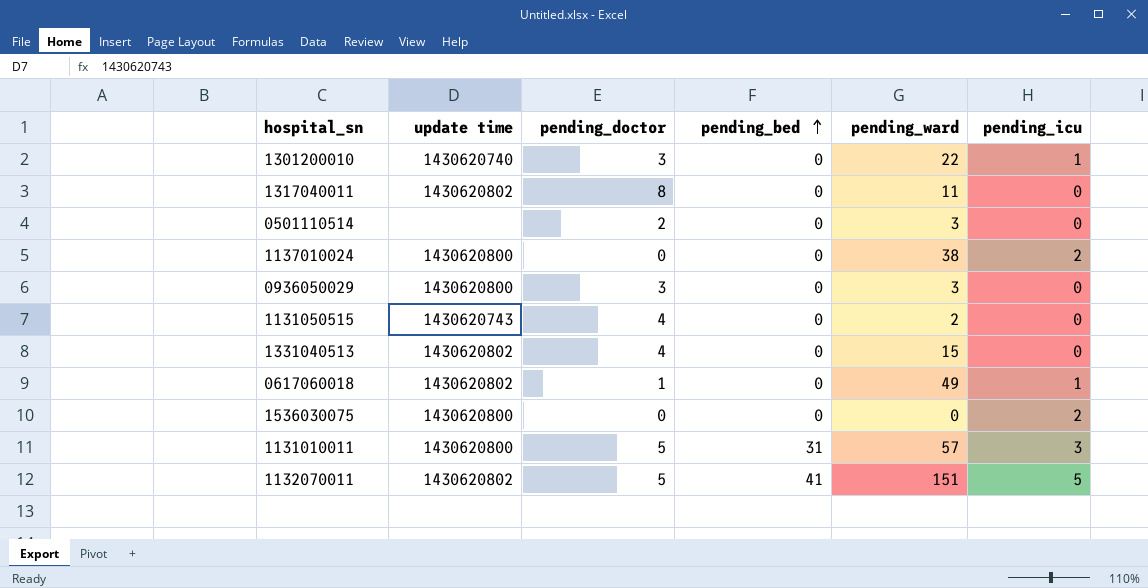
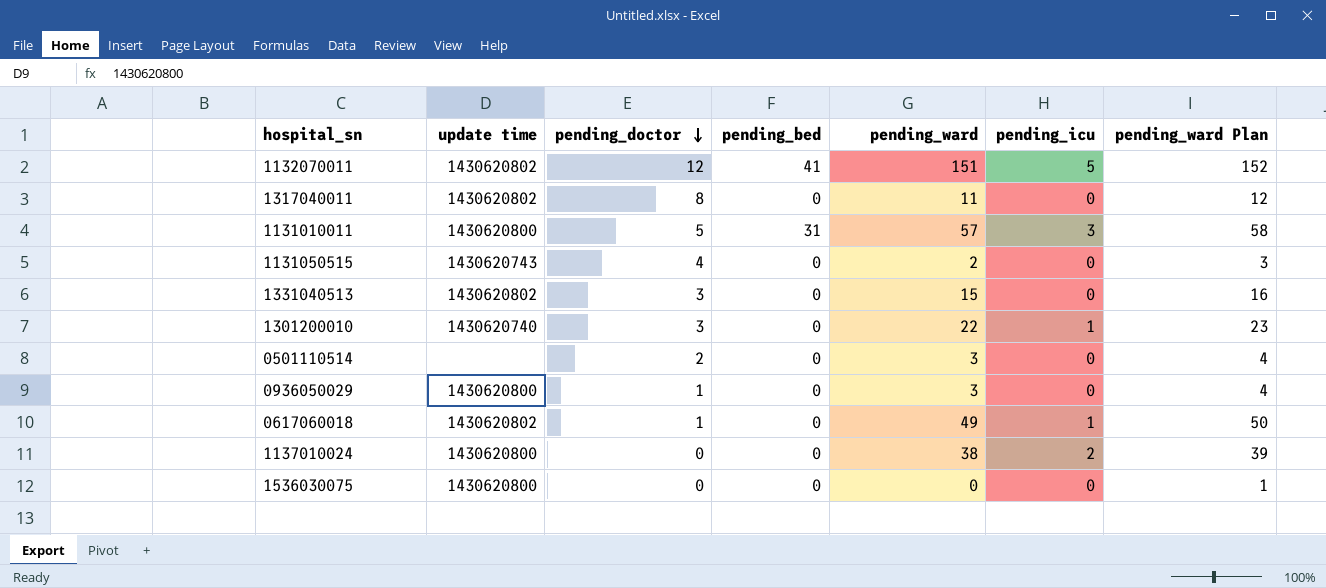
row order: pending_bed ascending -> pending_doctor descending
column pending_ward Plan | formula: none -> [pending_ward] + 1
1132070011 | pending_doctor: 5 -> 12
1331040513 | pending_doctor: 4 -> 3
0936050029 | pending_doctor: 3 -> 1
1536030075 | pending_icu: 2 -> 0

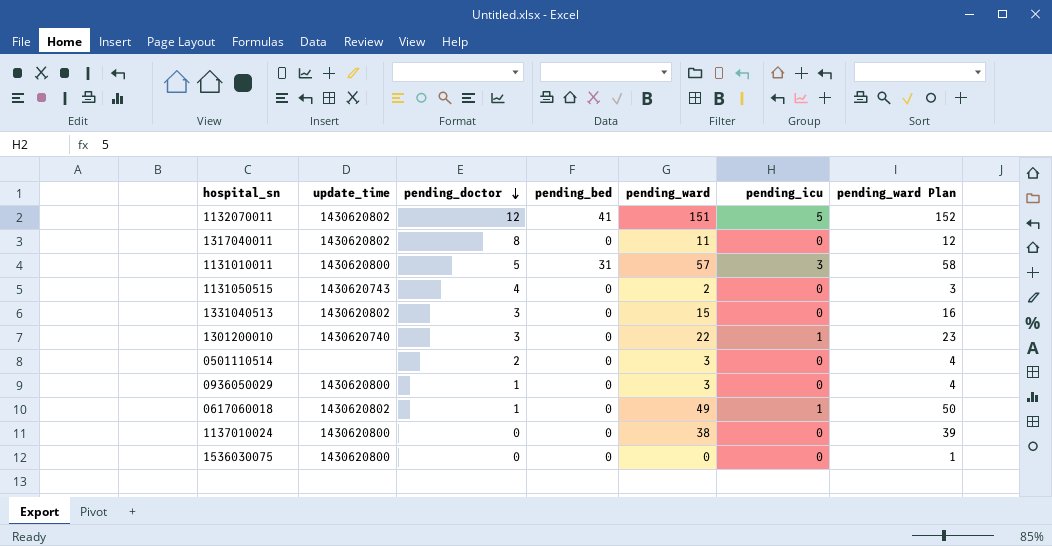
column name: update time -> update_time
1137010024 | pending_icu: 2 -> 0

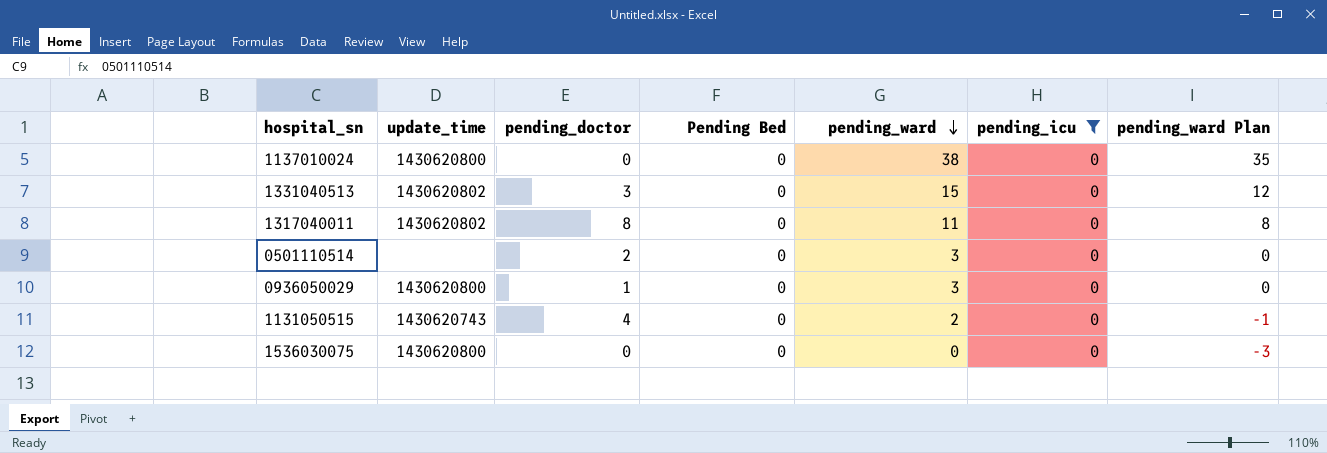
filter: none -> pending_icu = 0
row order: pending_doctor descending -> pending_ward descending
column name: pending_bed -> Pending Bed
column pending_ward Plan | formula: [pending_ward] + 1 -> [pending_ward] - 3

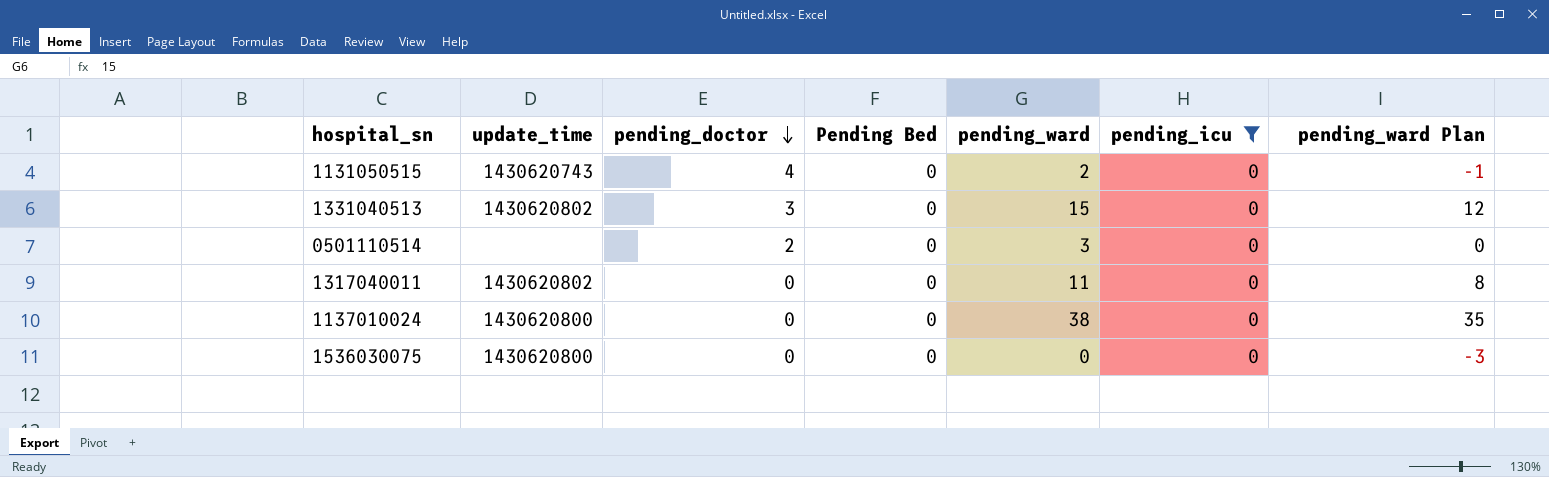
row order: pending_ward descending -> pending_doctor descending
row 0936050029: 1430620800 | 1 | 0 | 3 | 0 | 0 -> none
1317040011 | pending_doctor: 8 -> 0

